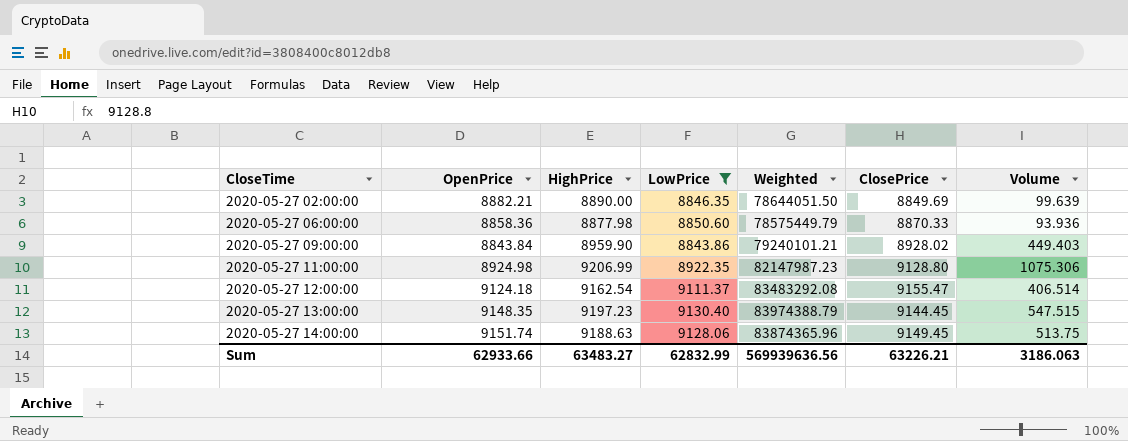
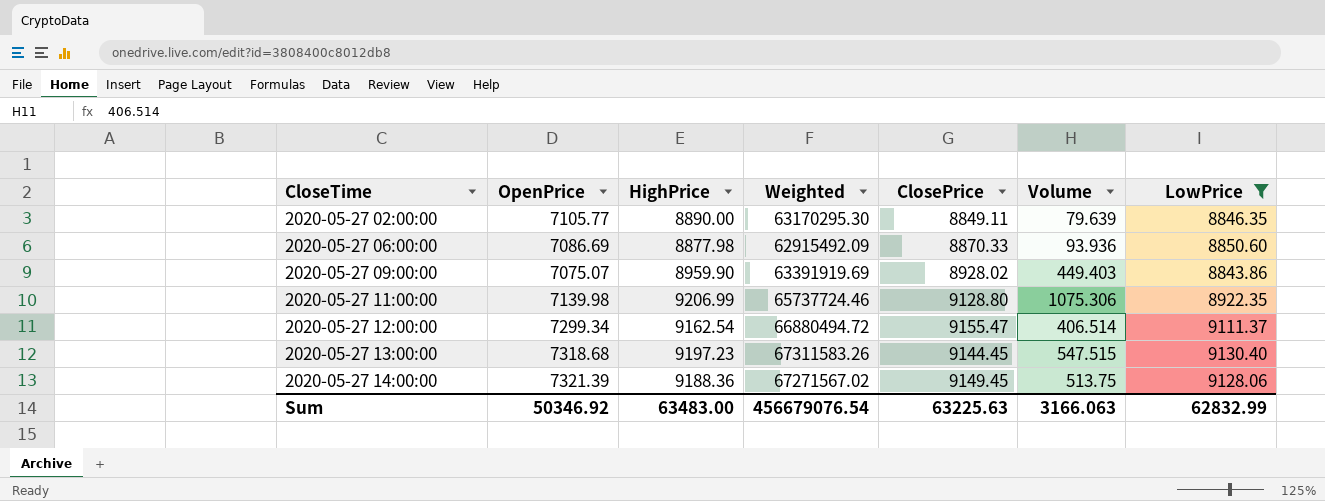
column Weighted | formula: [HighPrice] * [LowPrice] -> [OpenPrice] * [HighPrice]
column LowPrice | position: 4 -> 7
2020-05-27 02:00:00 | OpenPrice: 8882.21 -> 7105.77
2020-05-27 02:00:00 | ClosePrice: 8849.69 -> 8849.11
2020-05-27 02:00:00 | Volume: 99.639 -> 79.639
2020-05-27 06:00:00 | OpenPrice: 8858.36 -> 7086.69
2020-05-27 09:00:00 | OpenPrice: 8843.84 -> 7075.07
2020-05-27 11:00:00 | OpenPrice: 8924.98 -> 7139.98
2020-05-27 12:00:00 | OpenPrice: 9124.18 -> 7299.34
2020-05-27 13:00:00 | OpenPrice: 9148.35 -> 7318.68
2020-05-27 14:00:00 | OpenPrice: 9151.74 -> 7321.39
2020-05-27 14:00:00 | HighPrice: 9188.63 -> 9188.36
Sum | OpenPrice: 62933.66 -> 50346.92
Sum | HighPrice: 63483.27 -> 63483.00
Sum | Weighted: 569939636.56 -> 456679076.54
Sum | ClosePrice: 63226.21 -> 63225.63
Sum | Volume: 3186.063 -> 3166.063

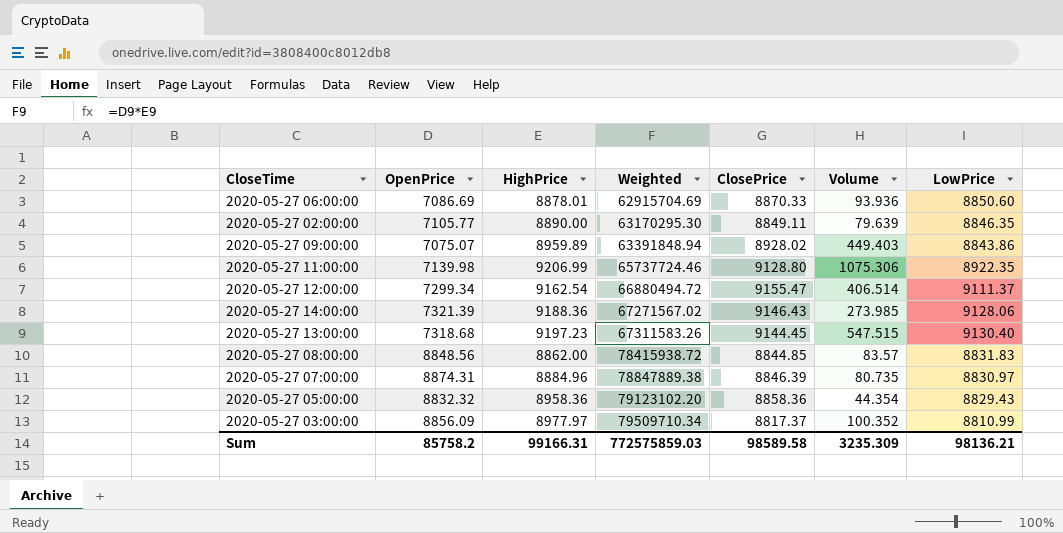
filter: LowPrice >= 8843.86 -> none
row order: CloseTime ascending -> Weighted ascending
2020-05-27 06:00:00 | HighPrice: 8877.98 -> 8878.01
2020-05-27 06:00:00 | Weighted: 62915492.09 -> 62915704.69
2020-05-27 09:00:00 | HighPrice: 8959.90 -> 8959.89
2020-05-27 09:00:00 | Weighted: 63391919.69 -> 63391848.94
2020-05-27 14:00:00 | ClosePrice: 9149.45 -> 9146.43
2020-05-27 14:00:00 | Volume: 513.75 -> 273.985
Sum | OpenPrice: 50346.92 -> 85758.2
Sum | HighPrice: 63483.00 -> 99166.31
Sum | Weighted: 456679076.54 -> 772575859.03
Sum | ClosePrice: 63225.63 -> 98589.58
Sum | Volume: 3166.063 -> 3235.309
Sum | LowPrice: 62832.99 -> 98136.21

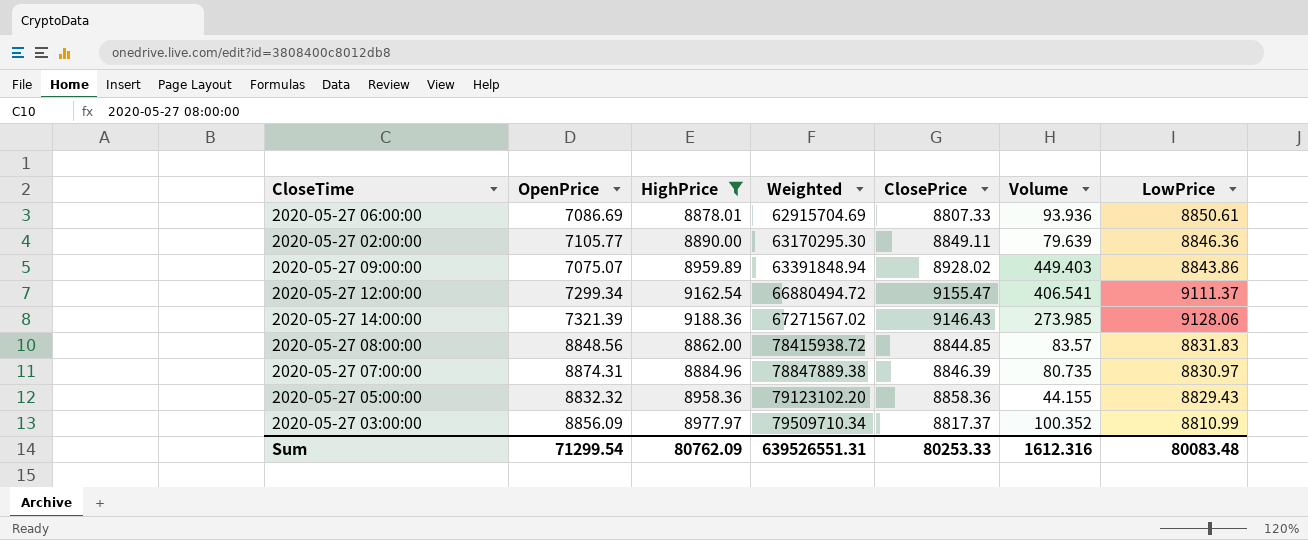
filter: none -> HighPrice <= 9188.36
2020-05-27 06:00:00 | ClosePrice: 8870.33 -> 8807.33
2020-05-27 06:00:00 | LowPrice: 8850.60 -> 8850.61
2020-05-27 02:00:00 | LowPrice: 8846.35 -> 8846.36
2020-05-27 12:00:00 | Volume: 406.514 -> 406.541
2020-05-27 05:00:00 | Volume: 44.354 -> 44.155
Sum | OpenPrice: 85758.2 -> 71299.54
Sum | HighPrice: 99166.31 -> 80762.09
Sum | Weighted: 772575859.03 -> 639526551.31
Sum | ClosePrice: 98589.58 -> 80253.33
Sum | Volume: 3235.309 -> 1612.316
Sum | LowPrice: 98136.21 -> 80083.48

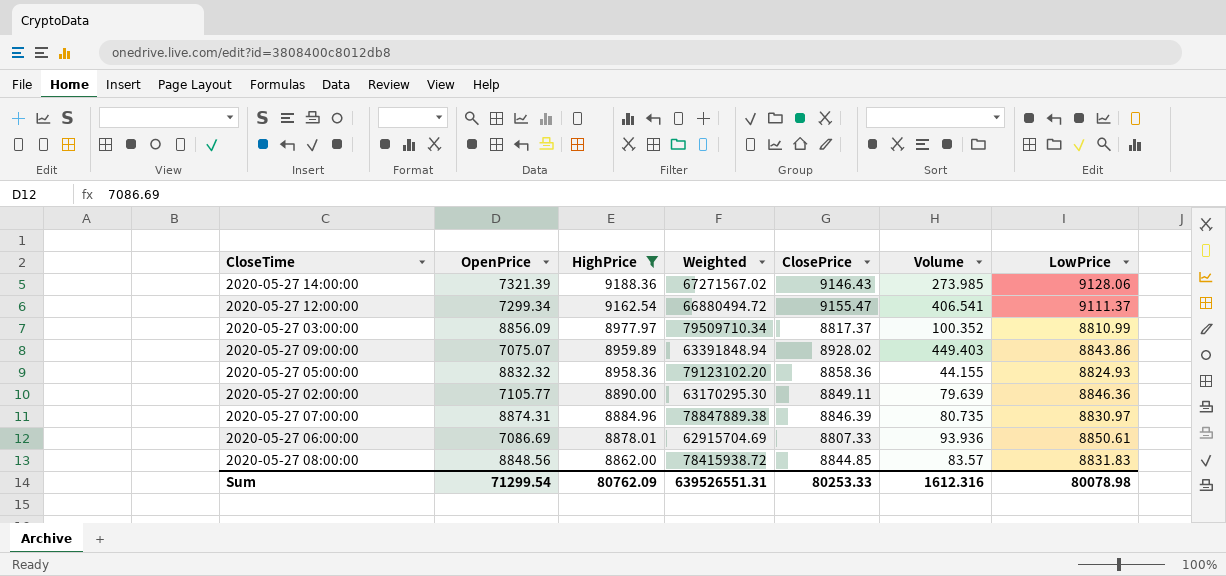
row order: Weighted ascending -> HighPrice descending
2020-05-27 05:00:00 | LowPrice: 8829.43 -> 8824.93
Sum | LowPrice: 80083.48 -> 80078.98

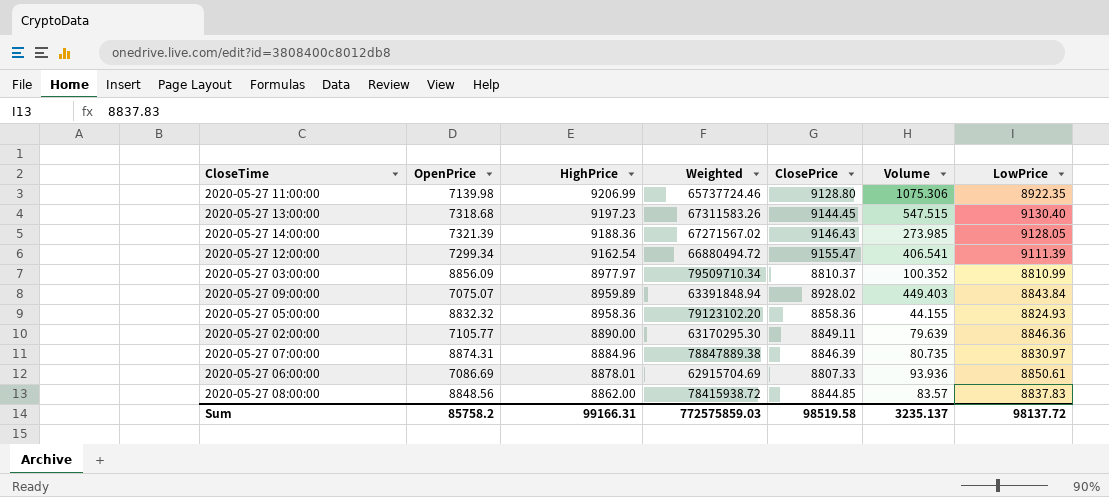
filter: HighPrice <= 9188.36 -> none
2020-05-27 14:00:00 | LowPrice: 9128.06 -> 9128.05
2020-05-27 12:00:00 | LowPrice: 9111.37 -> 9111.39
2020-05-27 03:00:00 | ClosePrice: 8817.37 -> 8810.37
2020-05-27 09:00:00 | LowPrice: 8843.86 -> 8843.84
2020-05-27 08:00:00 | LowPrice: 8831.83 -> 8837.83
Sum | OpenPrice: 71299.54 -> 85758.2
Sum | HighPrice: 80762.09 -> 99166.31
Sum | Weighted: 639526551.31 -> 772575859.03
Sum | ClosePrice: 80253.33 -> 98519.58
Sum | Volume: 1612.316 -> 3235.137
Sum | LowPrice: 80078.98 -> 98137.72

